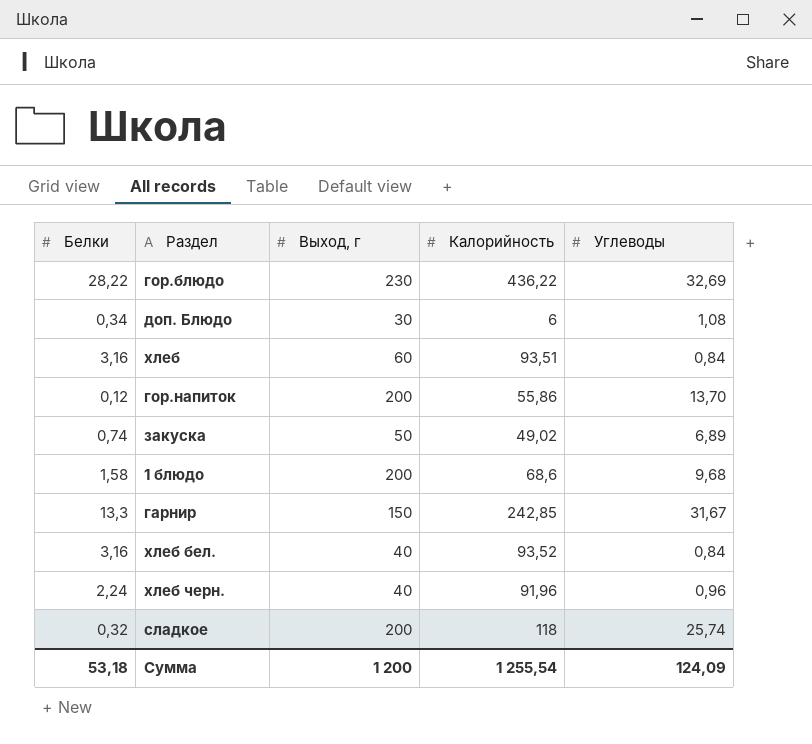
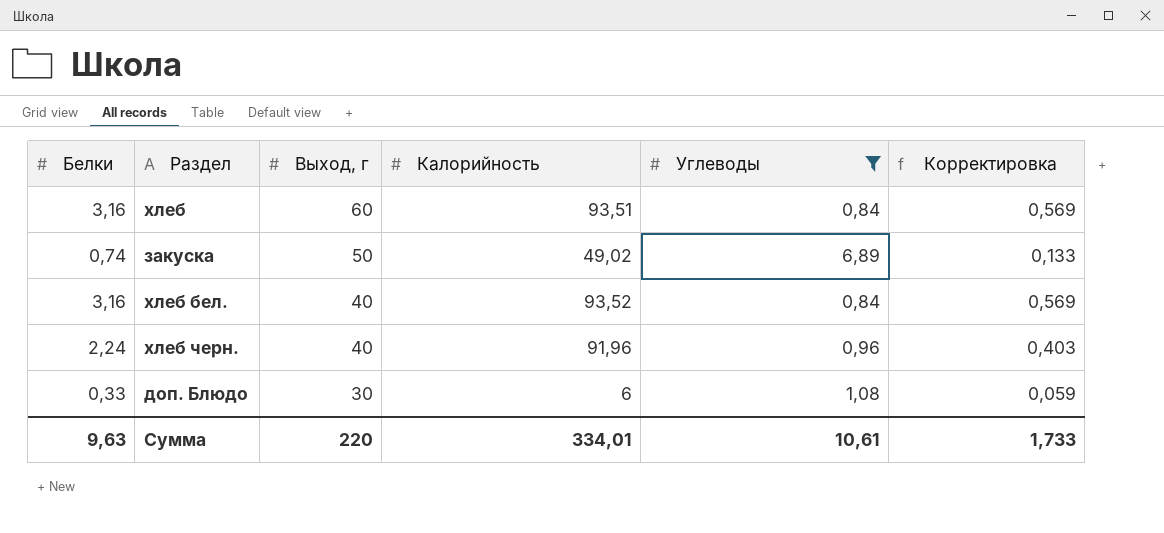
filter: none -> Углеводы <= 6,89
row order: none -> Выход, г descending
column Корректировка | formula: none -> [Белки] * 0,18
доп. Блюдо | Белки: 0,34 -> 0,33
Сумма | Белки: 53,18 -> 9,63
Сумма | Выход, г: 1 200 -> 220
Сумма | Калорийность: 1 255,54 -> 334,01
Сумма | Углеводы: 124,09 -> 10,61

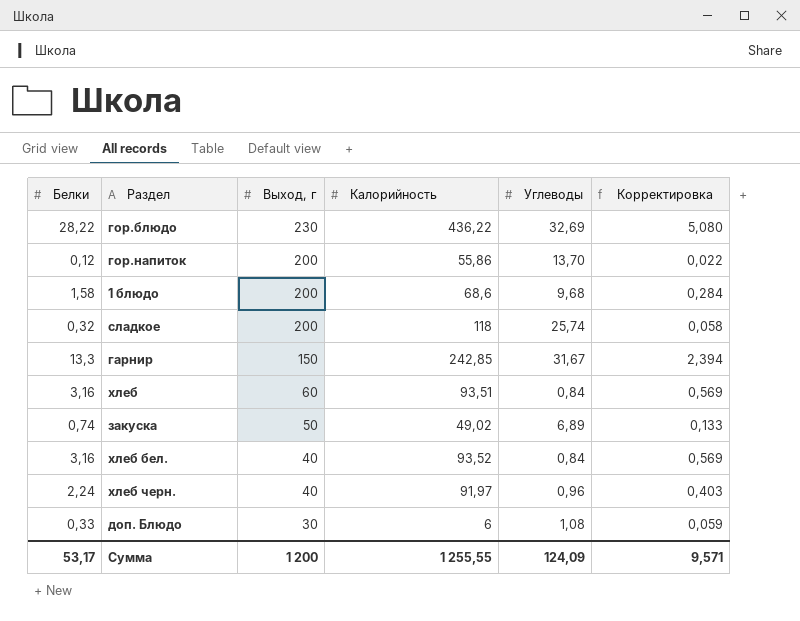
filter: Углеводы <= 6,89 -> none
хлеб черн. | Калорийность: 91,96 -> 91,97
Сумма | Белки: 9,63 -> 53,17
Сумма | Выход, г: 220 -> 1 200
Сумма | Калорийность: 334,01 -> 1 255,55
Сумма | Углеводы: 10,61 -> 124,09
Сумма | Корректировка: 1,733 -> 9,571

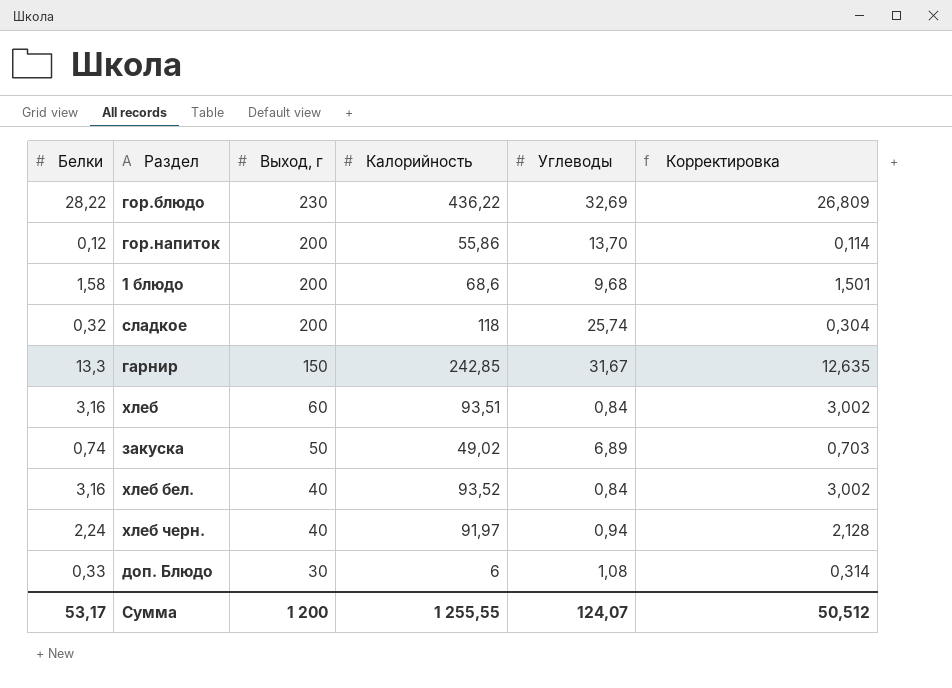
column Корректировка | formula: [Белки] * 0,18 -> [Белки] * 0,95
хлеб черн. | Углеводы: 0,96 -> 0,94
Сумма | Углеводы: 124,09 -> 124,07
Сумма | Корректировка: 9,571 -> 50,512

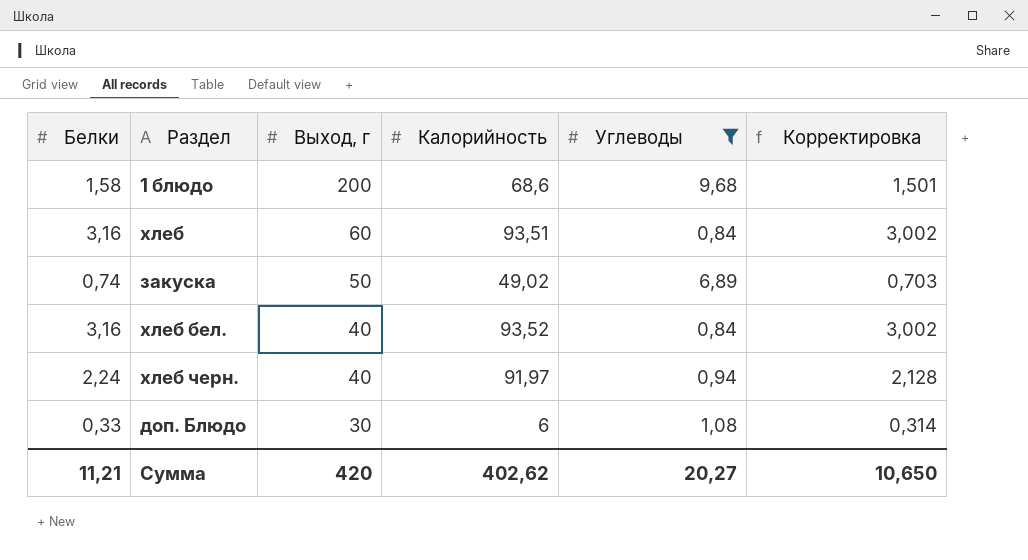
filter: none -> Углеводы <= 9,68
Сумма | Белки: 53,17 -> 11,21
Сумма | Выход, г: 1 200 -> 420
Сумма | Калорийность: 1 255,55 -> 402,62
Сумма | Углеводы: 124,07 -> 20,27
Сумма | Корректировка: 50,512 -> 10,650

